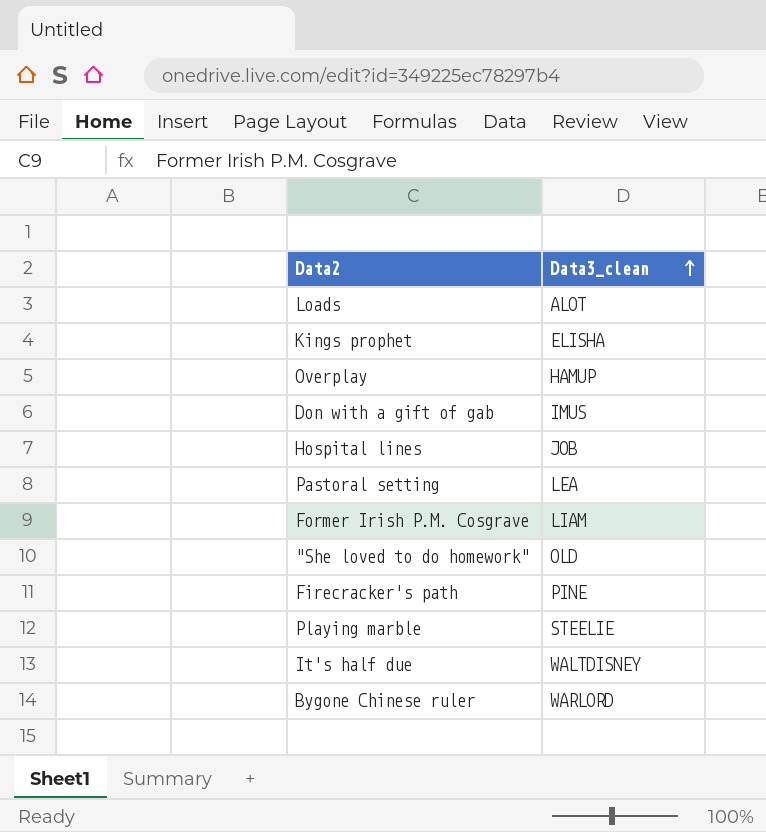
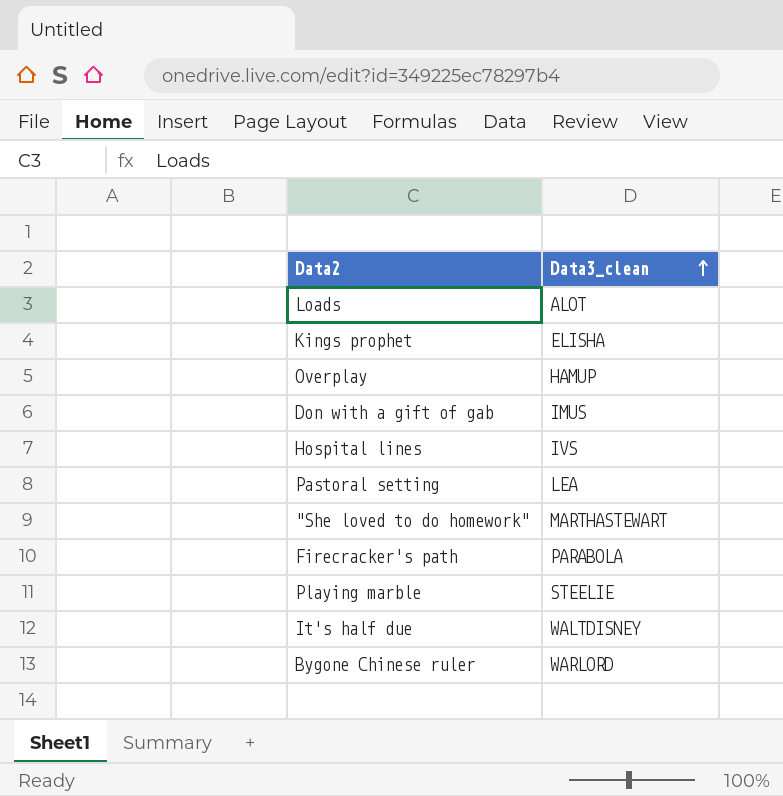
row Former Irish P.M. Cosgrave: LIAM -> none
Hospital lines | Data3_clean: JOB -> IVS
"She loved to do homework" | Data3_clean: OLD -> MARTHASTEWART
Firecracker's path | Data3_clean: PINE -> PARABOLA

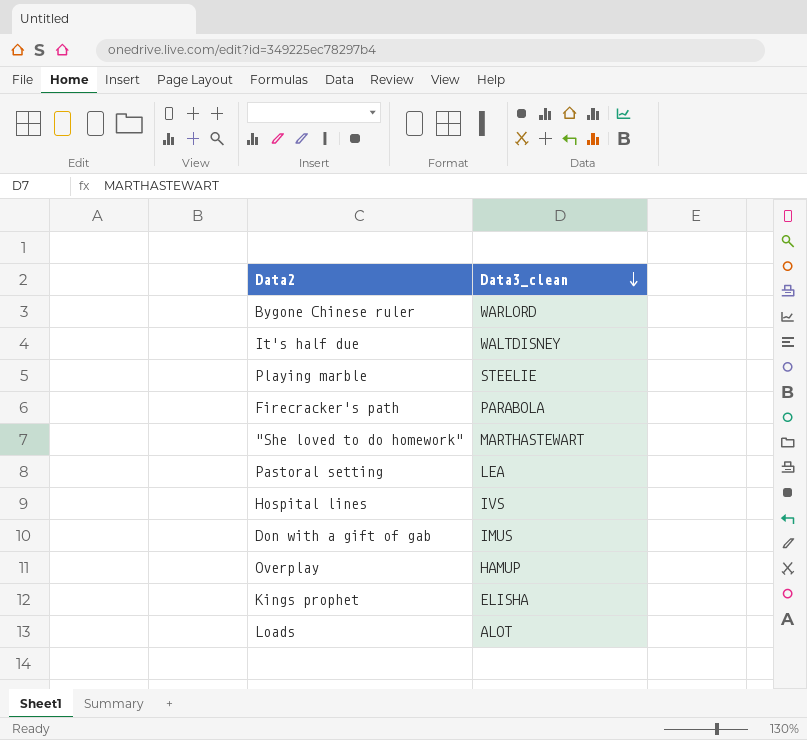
row order: Data3_clean ascending -> Data3_clean descending

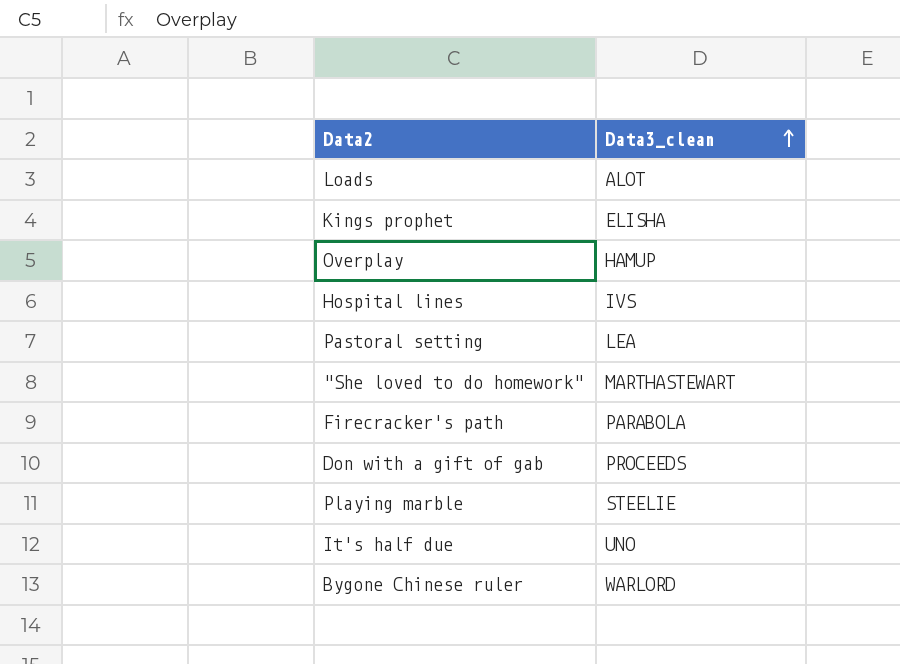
row order: Data3_clean descending -> Data3_clean ascending
Don with a gift of gab | Data3_clean: IMUS -> PROCEEDS
It's half due | Data3_clean: WALTDISNEY -> UNO

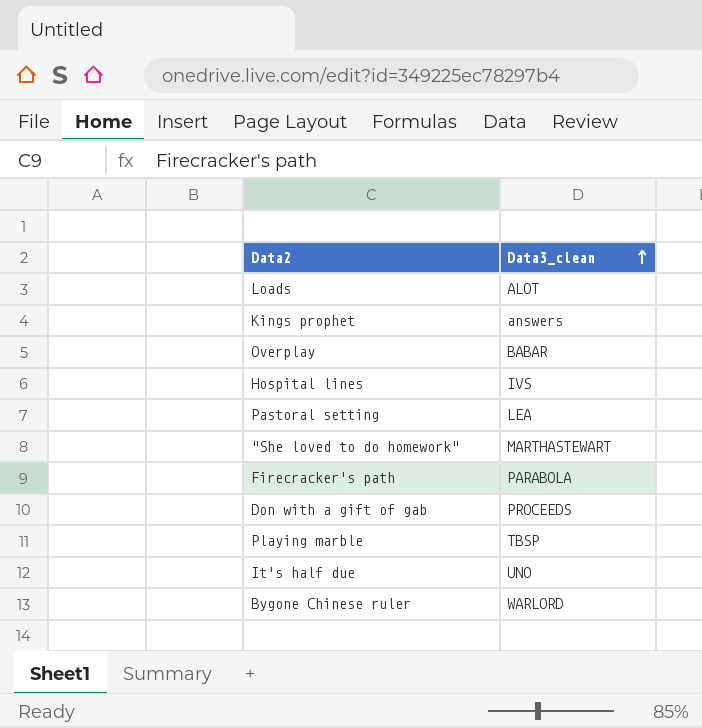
Kings prophet | Data3_clean: ELISHA -> answers
Overplay | Data3_clean: HAMUP -> BABAR
Playing marble | Data3_clean: STEELIE -> TBSP

